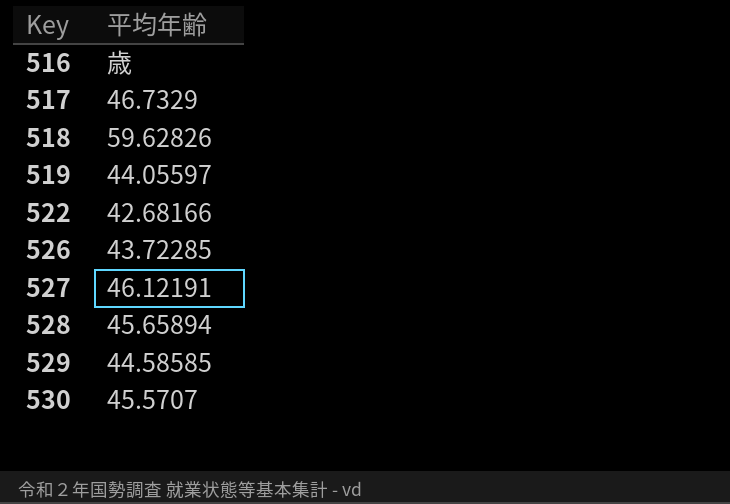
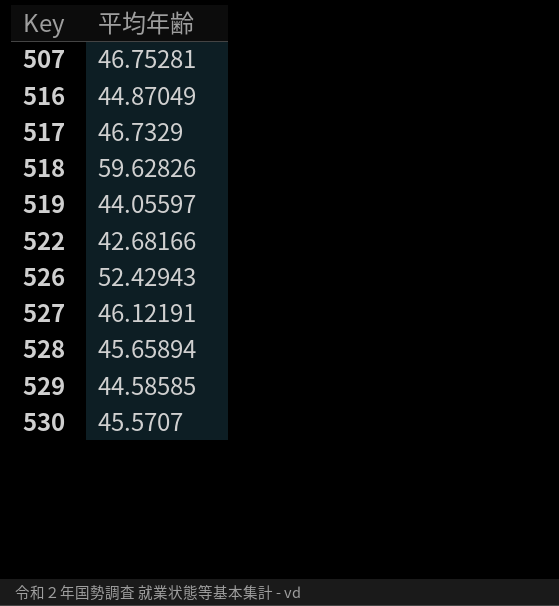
row 507: none -> 46.75281
516 | 平均年齢: 歳 -> 44.87049
526 | 平均年齢: 43.72285 -> 52.42943

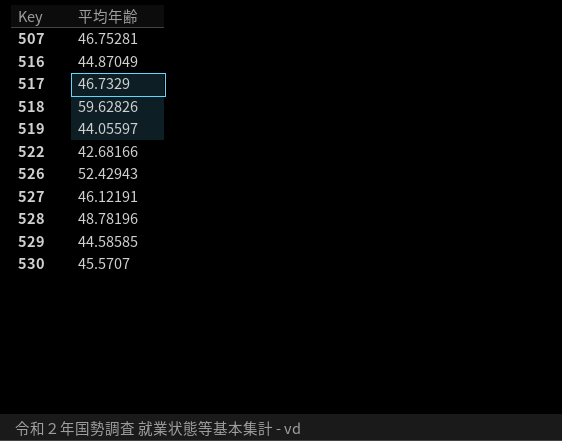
528 | 平均年齢: 45.65894 -> 48.78196

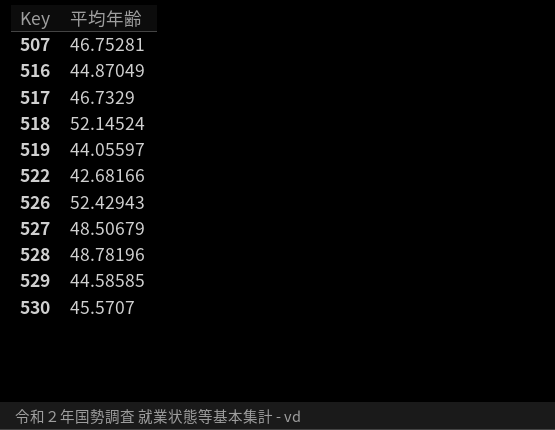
518 | 平均年齢: 59.62826 -> 52.14524
527 | 平均年齢: 46.12191 -> 48.50679

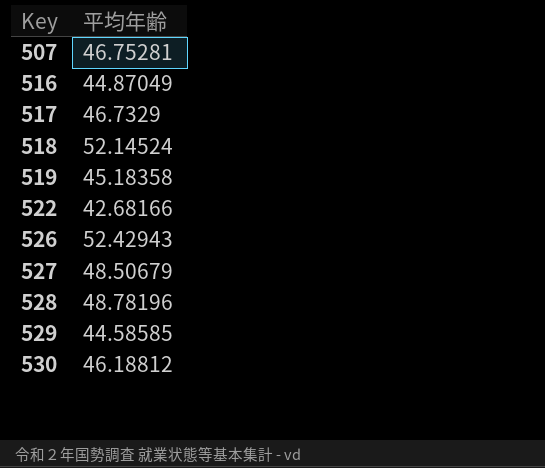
519 | 平均年齢: 44.05597 -> 45.18358
530 | 平均年齢: 45.5707 -> 46.18812

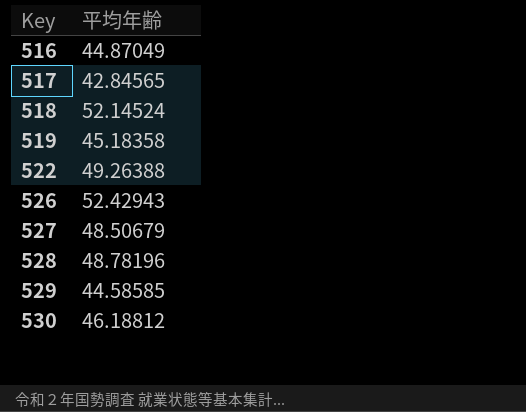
row 507: 46.75281 -> none
517 | 平均年齢: 46.7329 -> 42.84565
522 | 平均年齢: 42.68166 -> 49.26388

